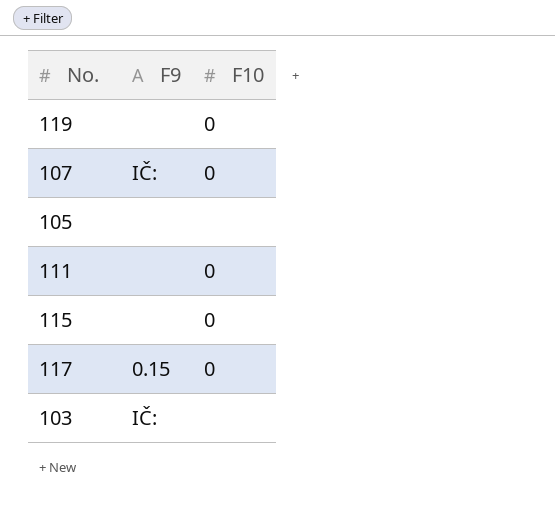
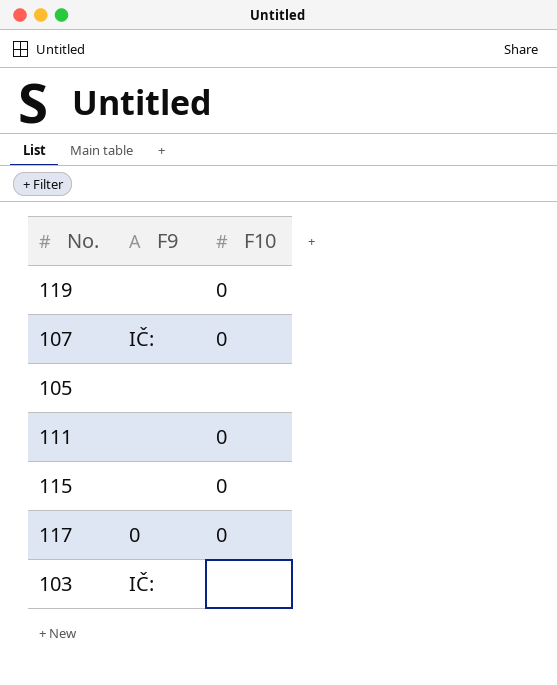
117 | F9: 0.15 -> 0

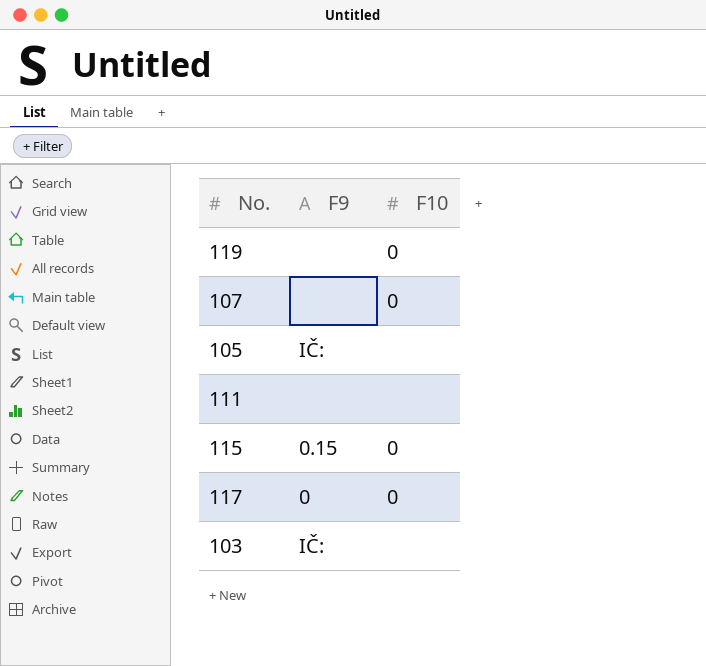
107 | F9: IČ: -> none
105 | F9: none -> IČ:
111 | F10: 0 -> none
115 | F9: none -> 0.15

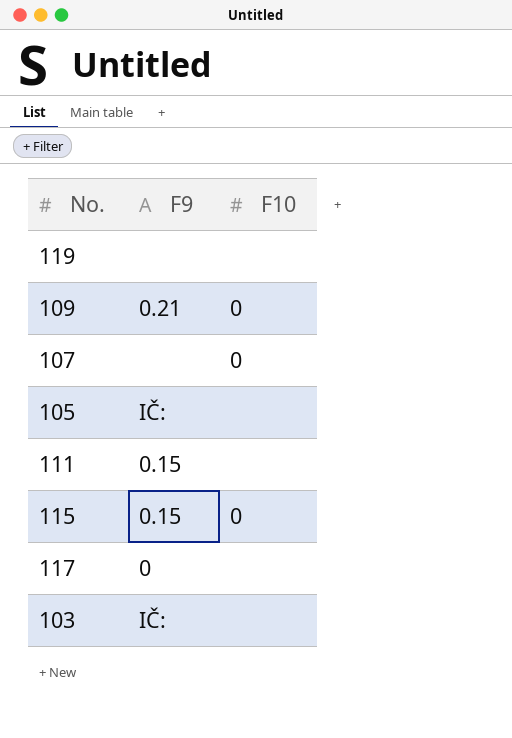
119 | F10: 0 -> none
row 109: none -> 0.21 | 0
111 | F9: none -> 0.15
117 | F10: 0 -> none

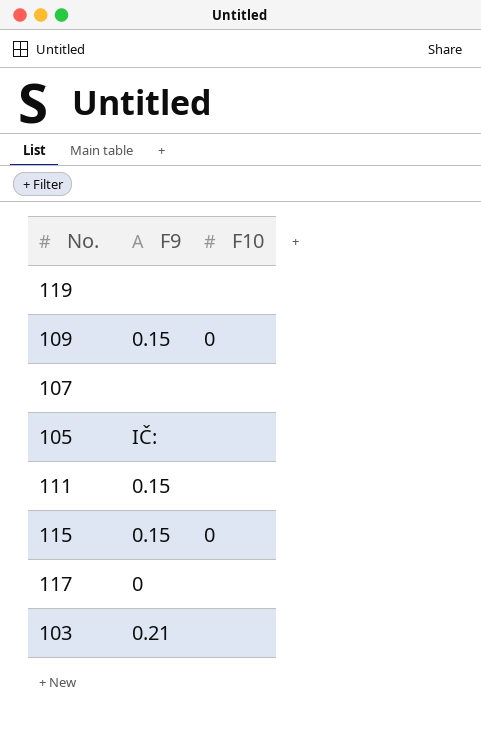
109 | F9: 0.21 -> 0.15
107 | F10: 0 -> none
103 | F9: IČ: -> 0.21

